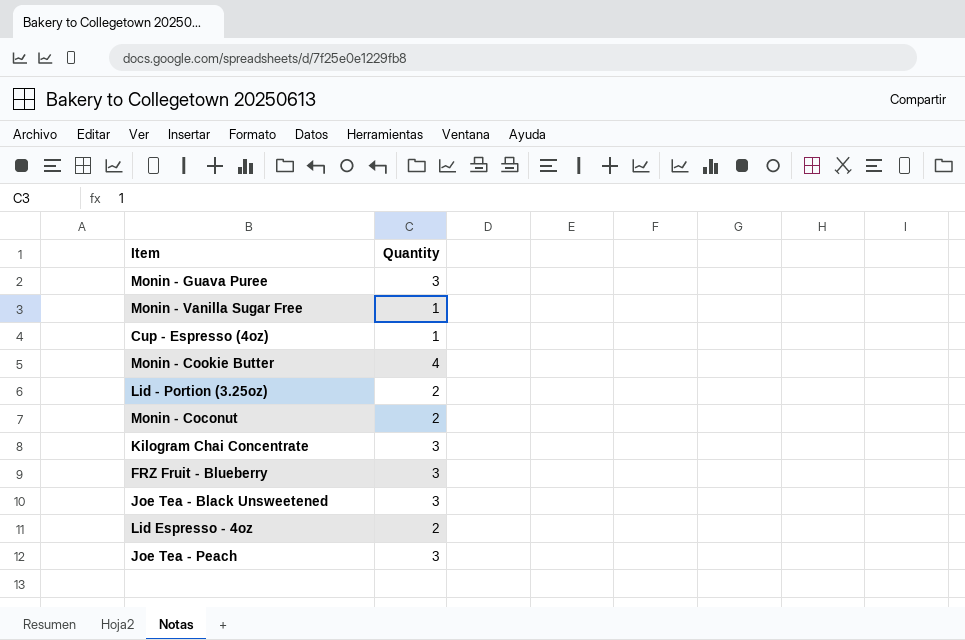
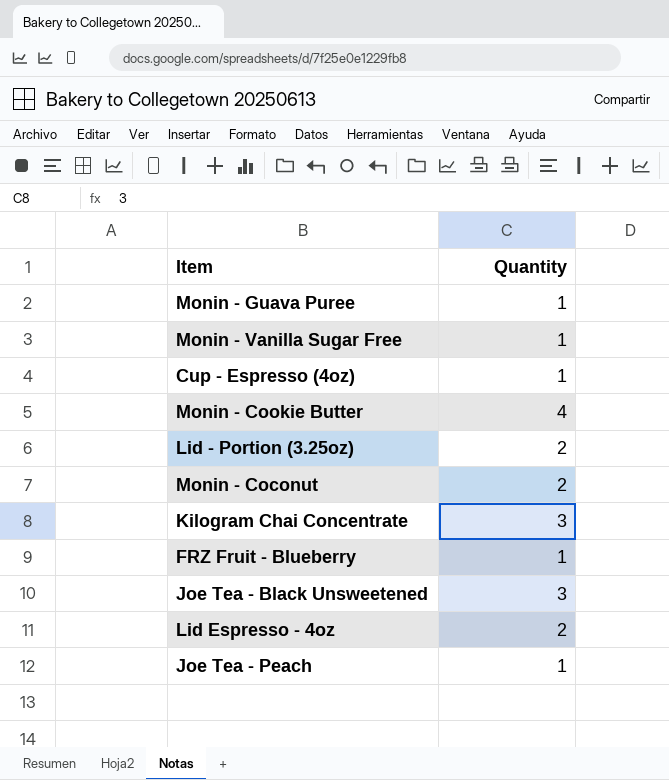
Monin - Guava Puree | Quantity: 3 -> 1
FRZ Fruit - Blueberry | Quantity: 3 -> 1
Joe Tea - Peach | Quantity: 3 -> 1

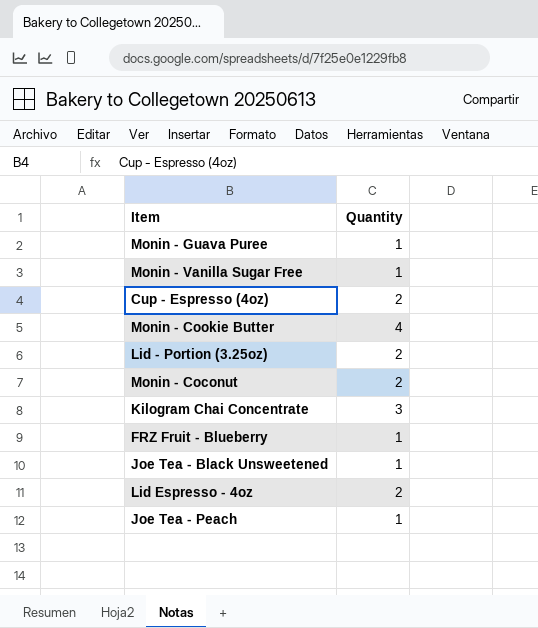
Cup - Espresso (4oz) | Quantity: 1 -> 2
Joe Tea - Black Unsweetened | Quantity: 3 -> 1

